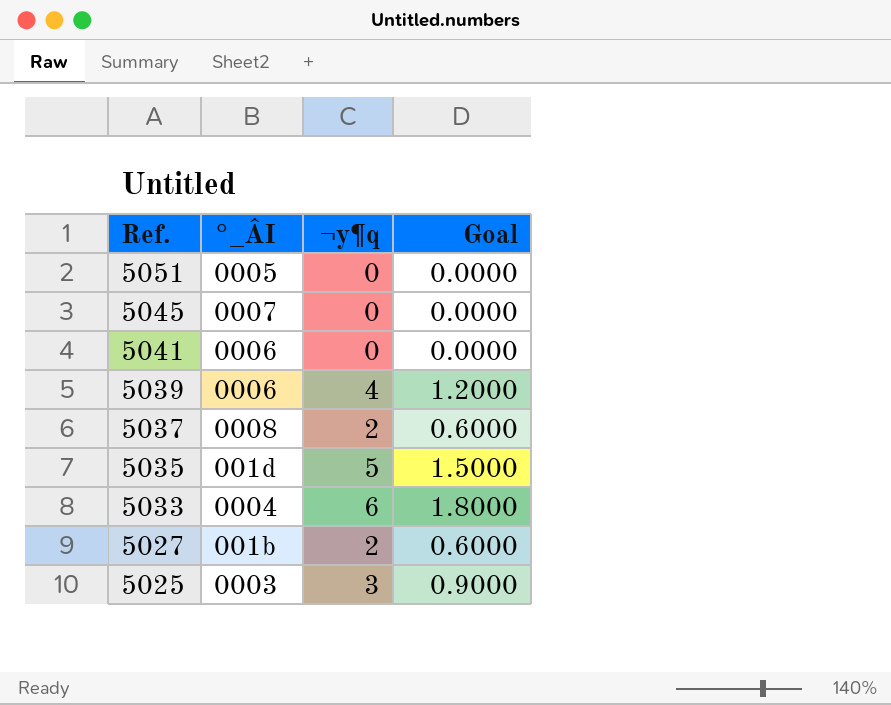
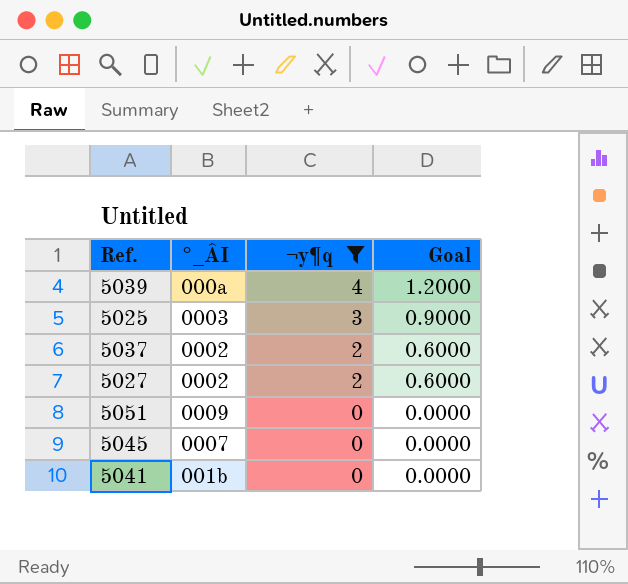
filter: none -> ¬y¶q <= 4
row order: Ref. descending -> ¬y¶q descending
5039 | °_ÂI: 0006 -> 000a
5037 | °_ÂI: 0008 -> 0002
5027 | °_ÂI: 001b -> 0002
5051 | °_ÂI: 0005 -> 0009
5041 | °_ÂI: 0006 -> 001b

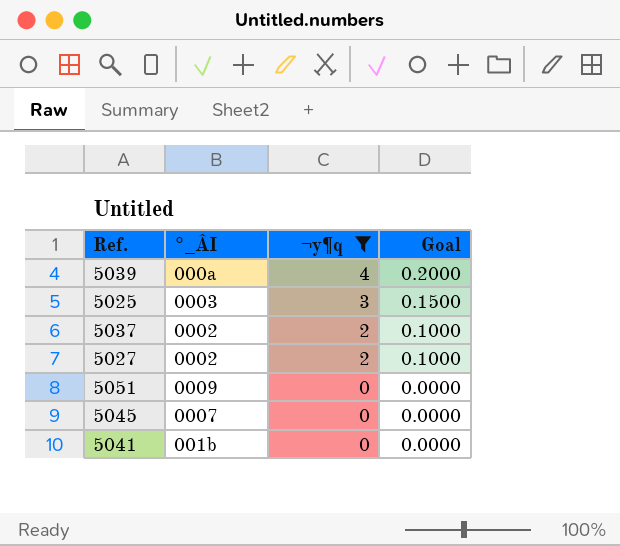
column Goal | formula: [¬y¶q] * 0.3 -> [¬y¶q] * 0.05

